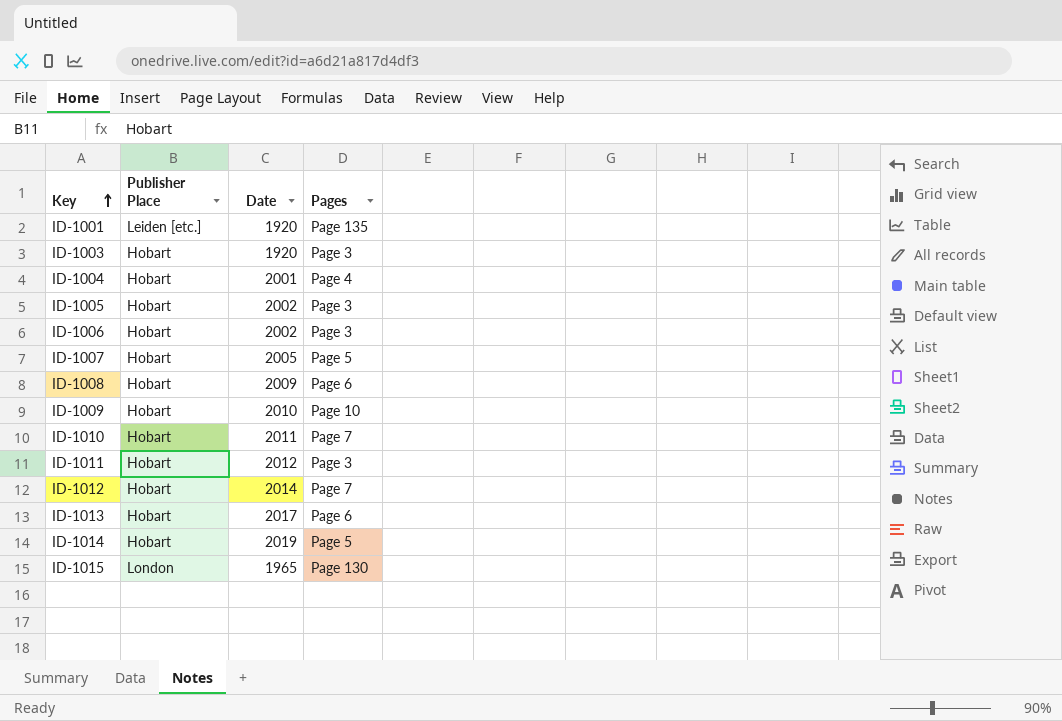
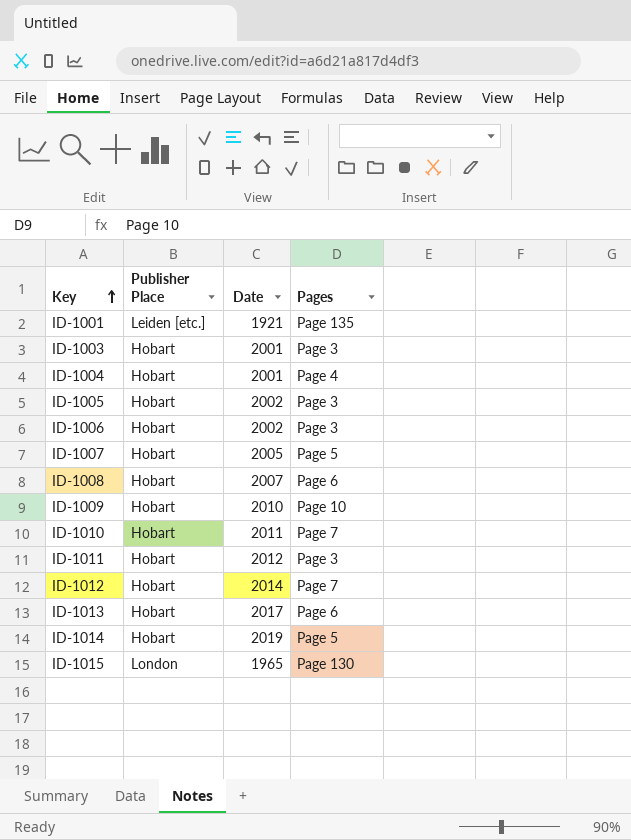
ID-1001 | Date: 1920 -> 1921
ID-1003 | Date: 1920 -> 2001
ID-1008 | Date: 2009 -> 2007

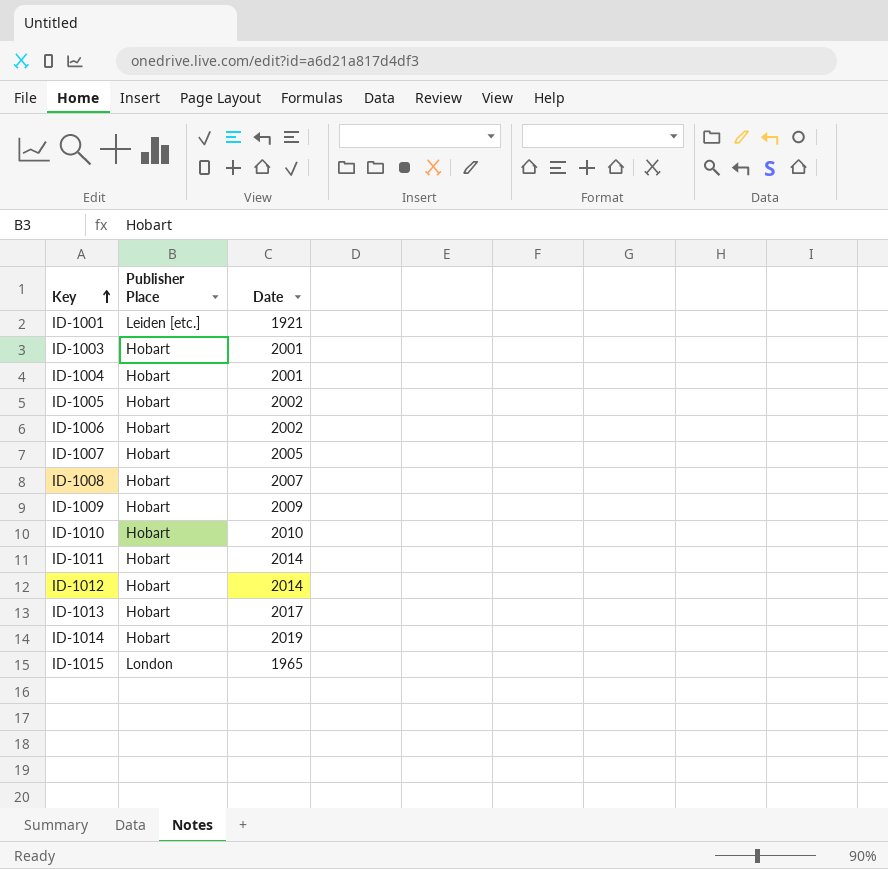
column Pages | position: 4 -> none
ID-1009 | Date: 2010 -> 2009
ID-1010 | Date: 2011 -> 2010
ID-1011 | Date: 2012 -> 2014

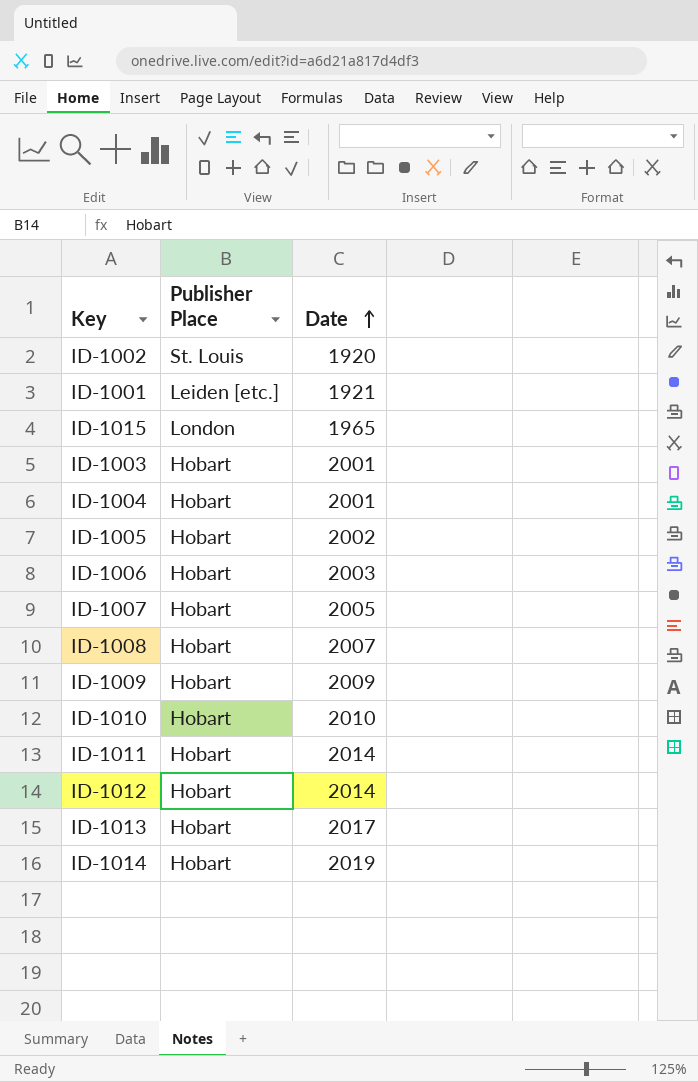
row order: Key ascending -> Date ascending
row ID-1002: none -> St. Louis | 1920
ID-1006 | Date: 2002 -> 2003

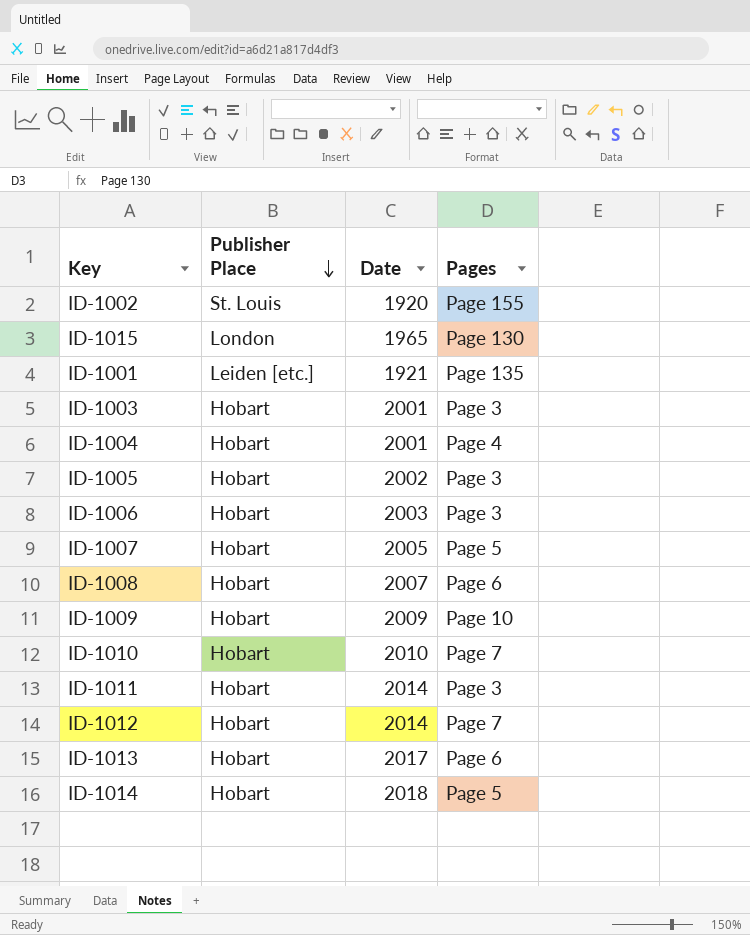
row order: Date ascending -> Publisher Place descending
column Pages | position: none -> 4
ID-1014 | Date: 2019 -> 2018

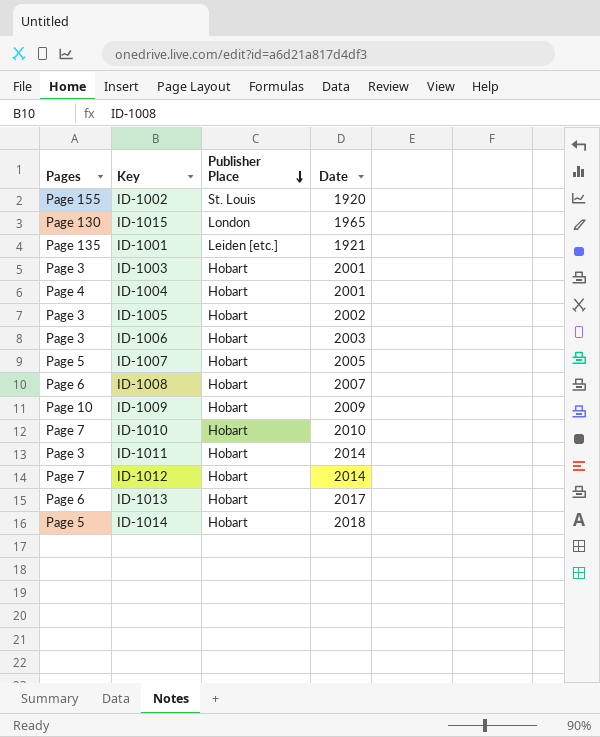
column Pages | position: 4 -> 1

